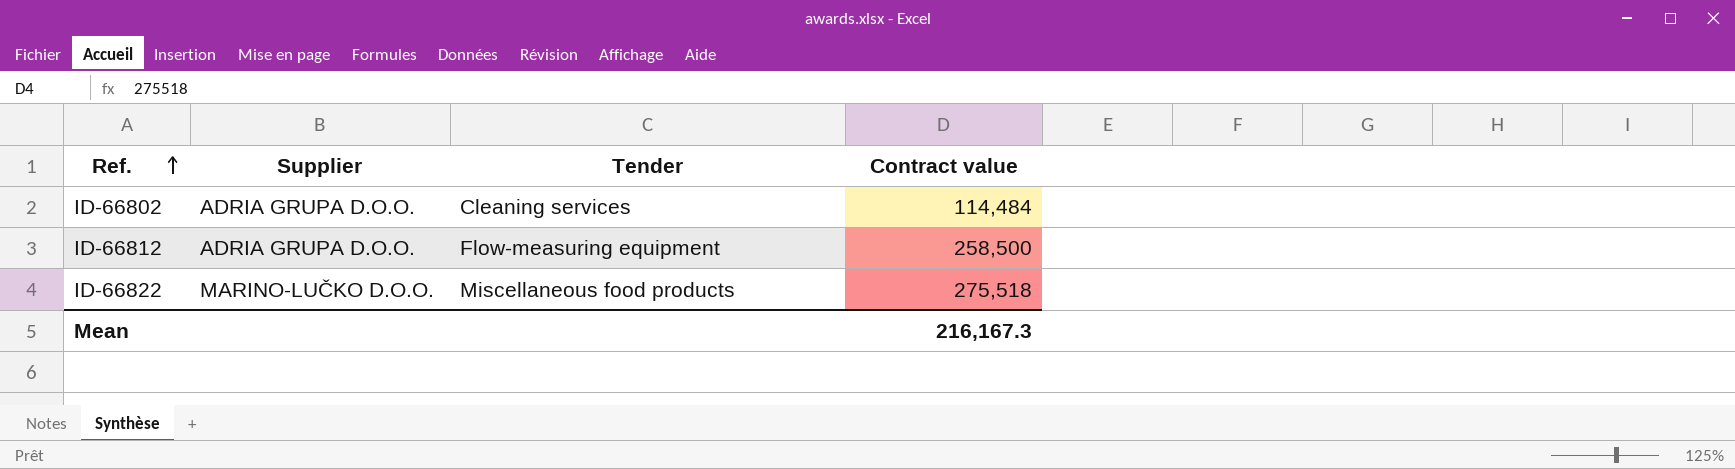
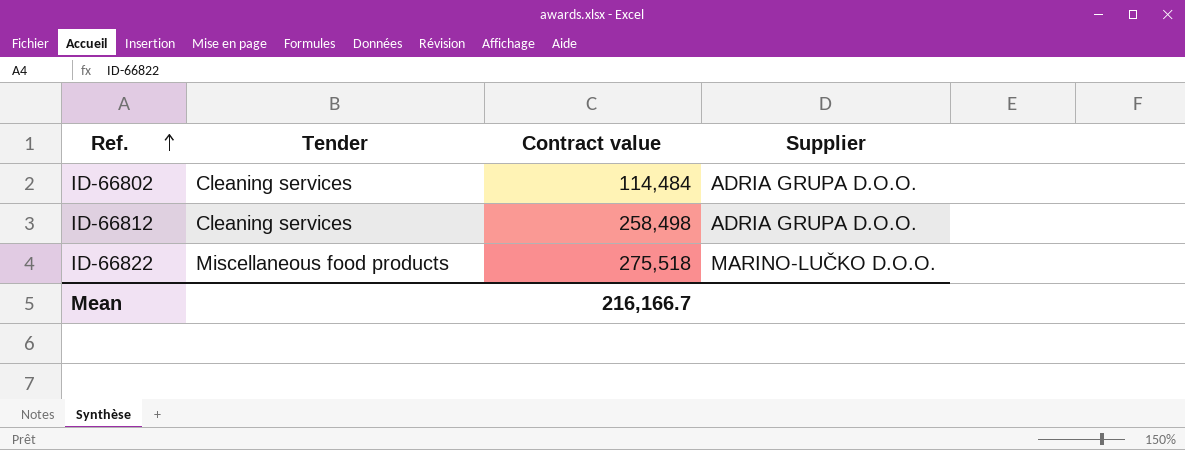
column Supplier | position: 2 -> 4
ID-66812 | Tender: Flow-measuring equipment -> Cleaning services
ID-66812 | Contract value: 258,500 -> 258,498
Mean | Contract value: 216,167.3 -> 216,166.7

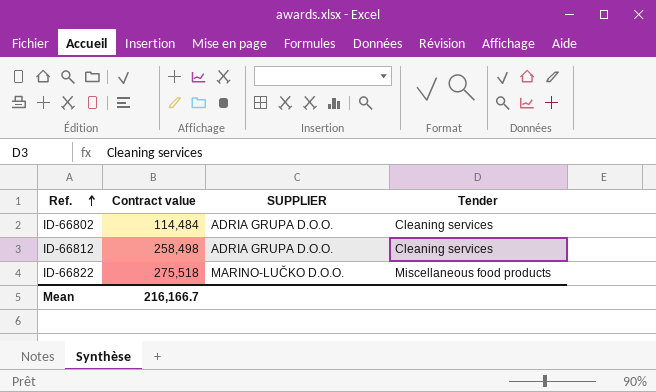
column name: Supplier -> SUPPLIER
column Tender | position: 2 -> 4

